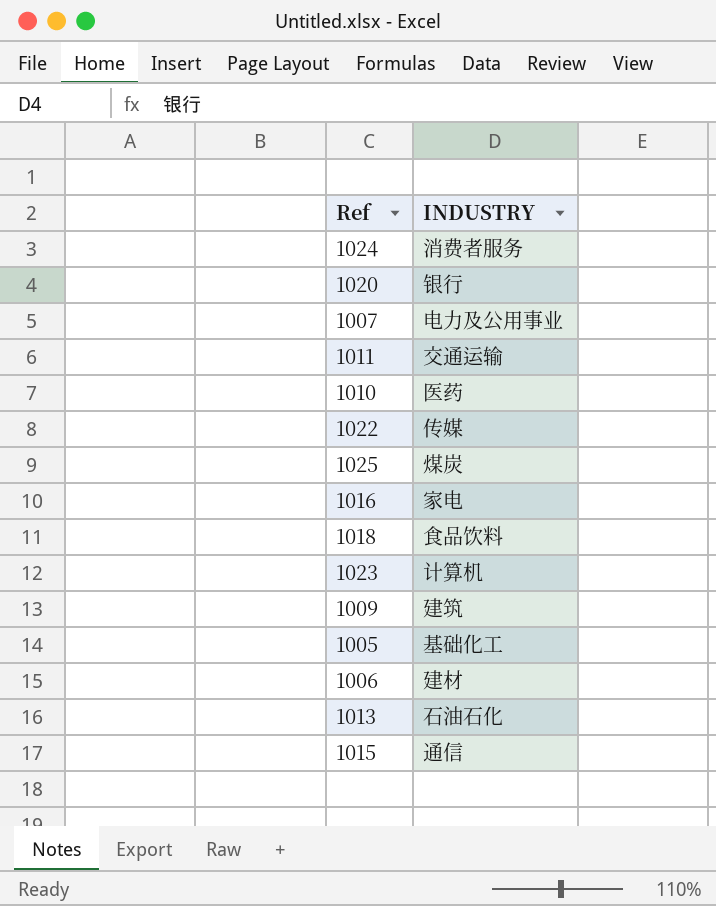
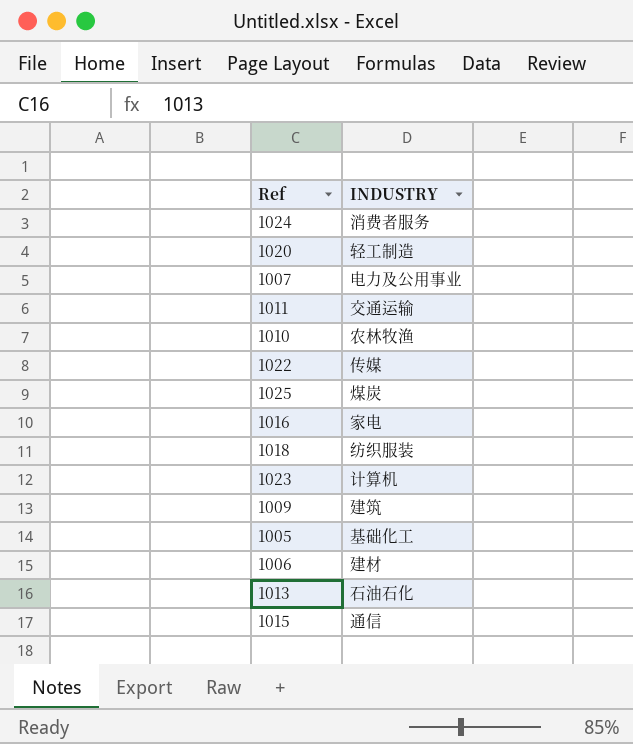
1020 | INDUSTRY: 银行 -> 轻工制造
1010 | INDUSTRY: 医药 -> 农林牧渔
1018 | INDUSTRY: 食品饮料 -> 纺织服装

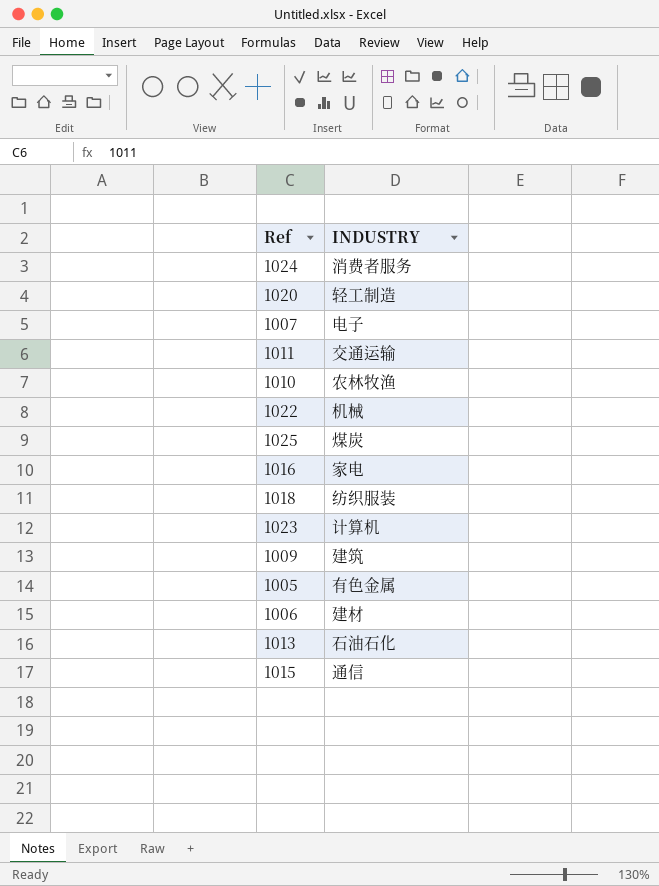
1007 | INDUSTRY: 电力及公用事业 -> 电子
1022 | INDUSTRY: 传媒 -> 机械
1005 | INDUSTRY: 基础化工 -> 有色金属

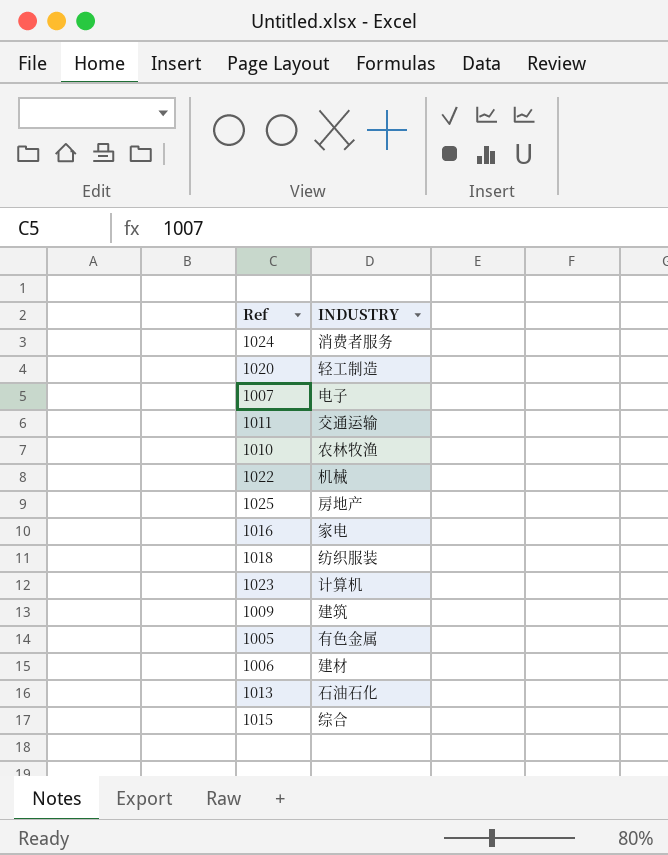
1025 | INDUSTRY: 煤炭 -> 房地产
1015 | INDUSTRY: 通信 -> 综合

